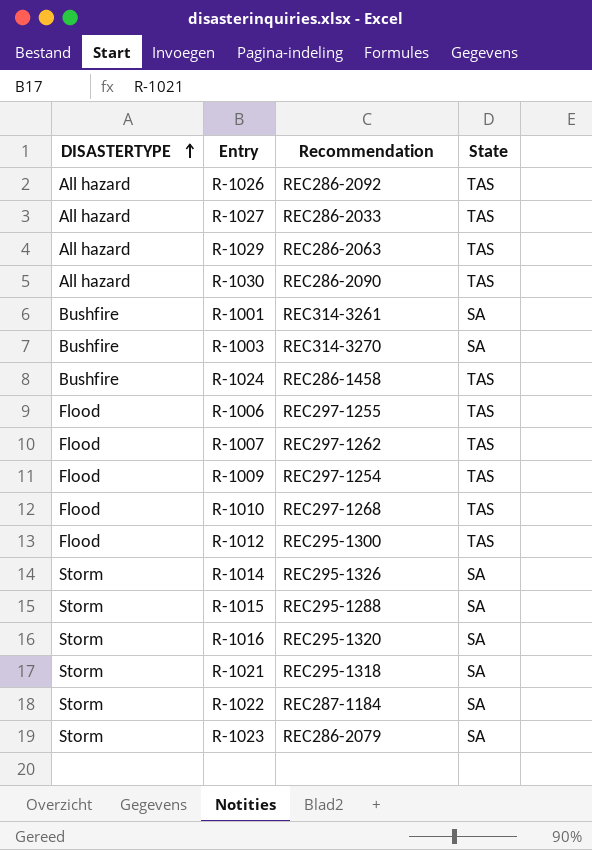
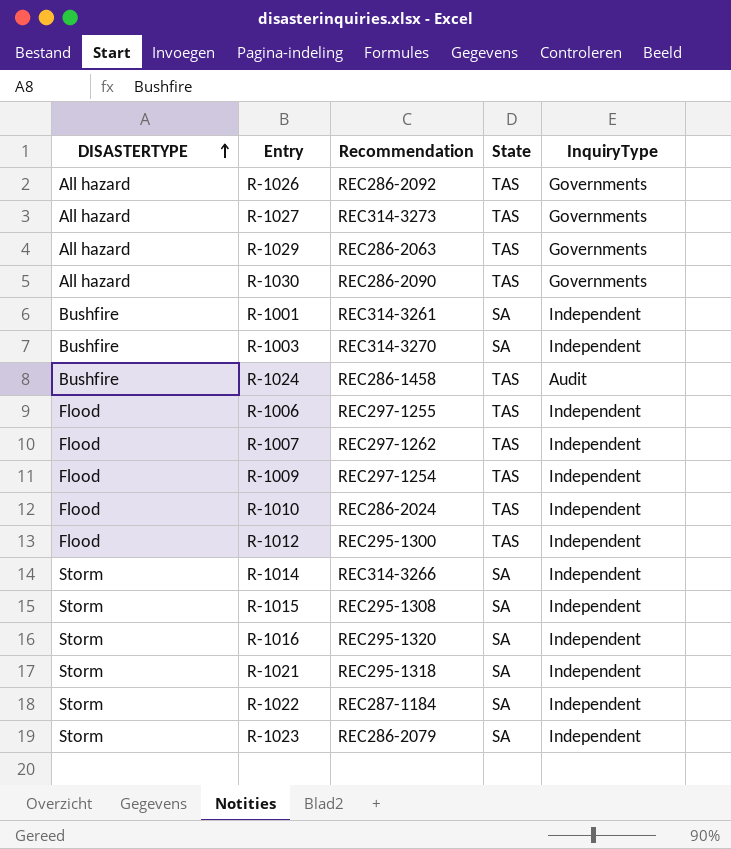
column InquiryType | position: none -> 5
R-1027 | Recommendation: REC286-2033 -> REC314-3273
R-1010 | Recommendation: REC297-1268 -> REC286-2024
R-1014 | Recommendation: REC295-1326 -> REC314-3266
R-1015 | Recommendation: REC295-1288 -> REC295-1308

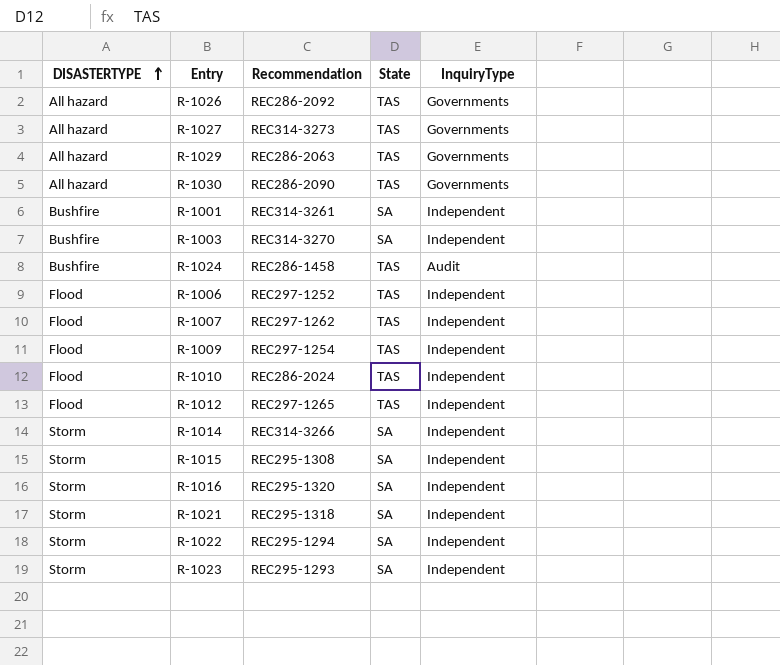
R-1006 | Recommendation: REC297-1255 -> REC297-1252
R-1012 | Recommendation: REC295-1300 -> REC297-1265
R-1022 | Recommendation: REC287-1184 -> REC295-1294
R-1023 | Recommendation: REC286-2079 -> REC295-1293

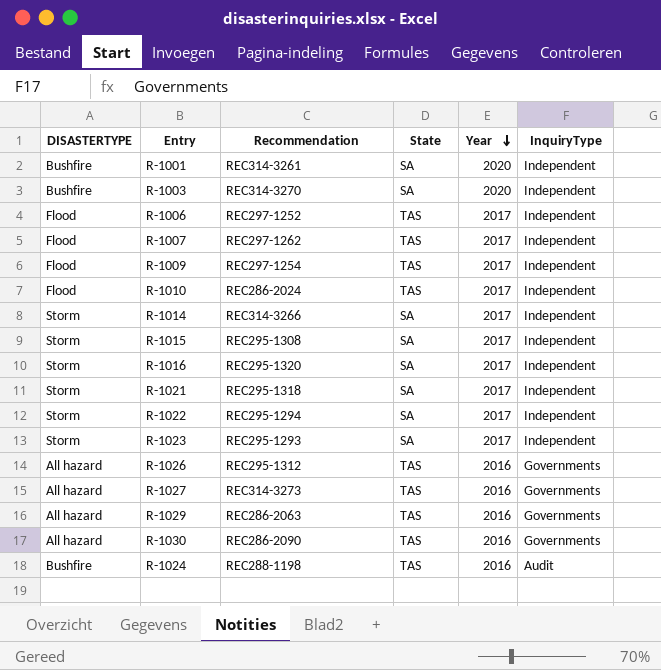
row order: DISASTERTYPE ascending -> Year descending
column Year | position: none -> 5
row R-1012: Flood | REC297-1265 | TAS | Independent -> none
R-1026 | Recommendation: REC286-2092 -> REC295-1312
R-1024 | Recommendation: REC286-1458 -> REC288-1198

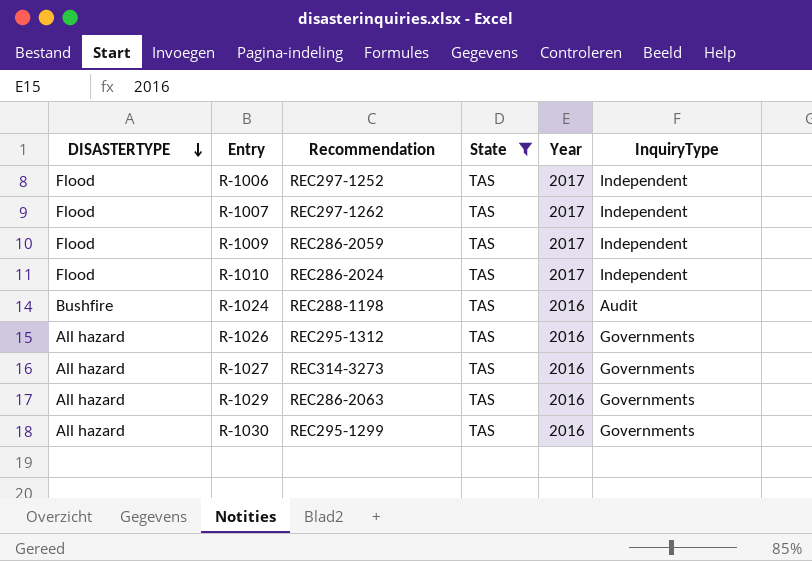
filter: none -> State = TAS
row order: Year descending -> DISASTERTYPE descending
R-1009 | Recommendation: REC297-1254 -> REC286-2059
R-1030 | Recommendation: REC286-2090 -> REC295-1299

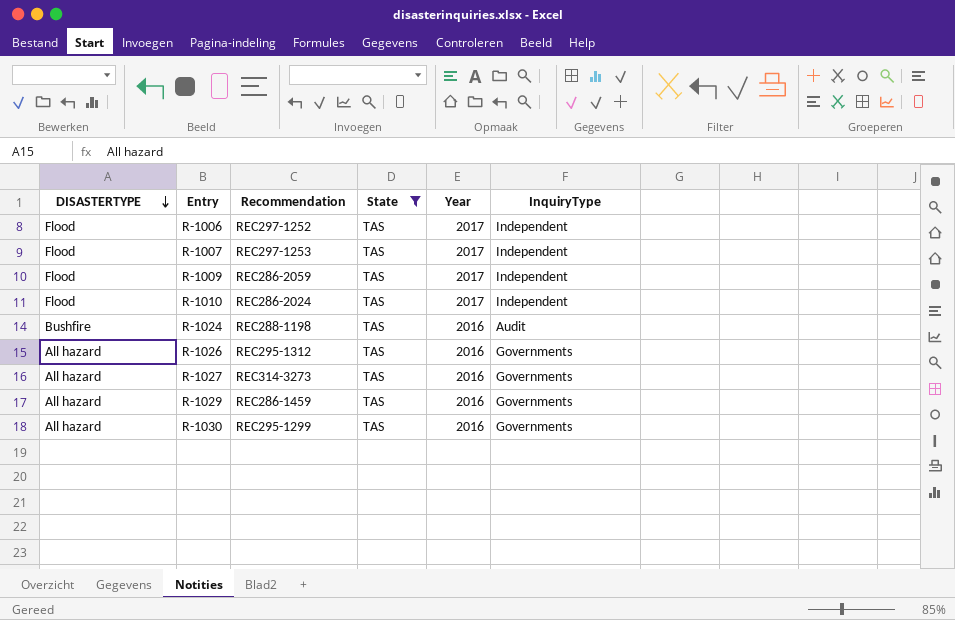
R-1007 | Recommendation: REC297-1262 -> REC297-1253
R-1029 | Recommendation: REC286-2063 -> REC286-1459

